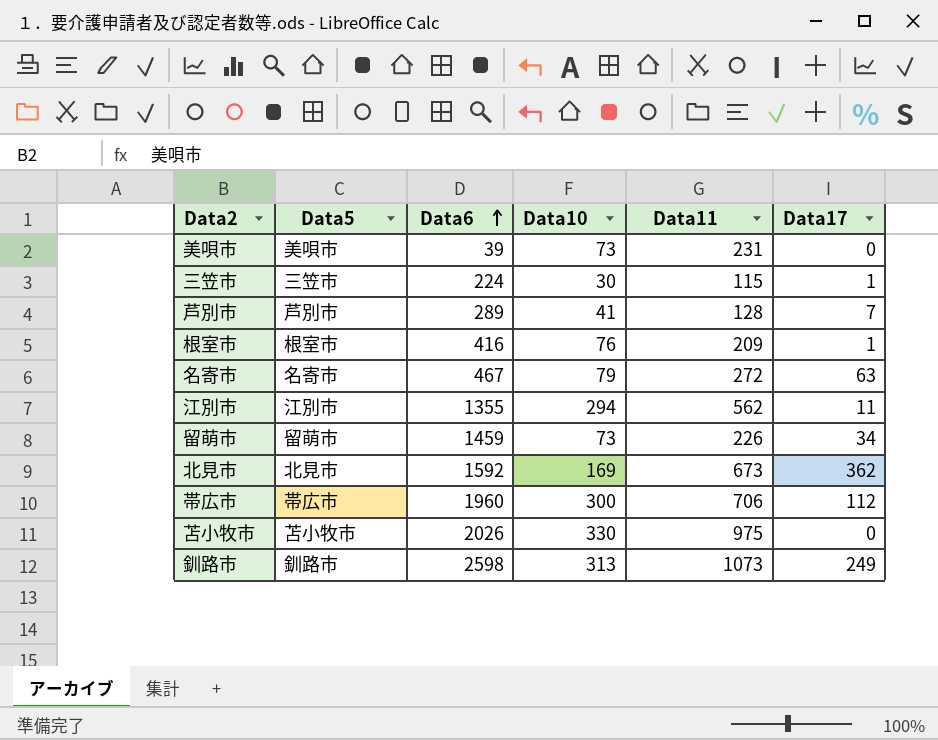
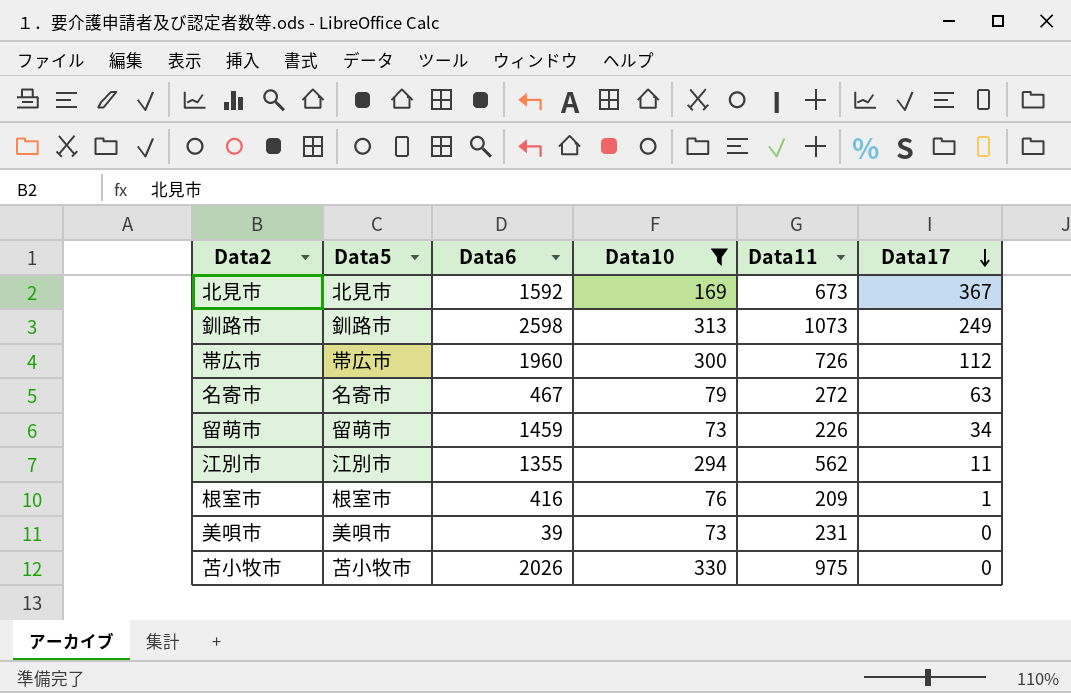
filter: none -> Data10 >= 73
row order: Data6 ascending -> Data17 descending
北見市 | Data17: 362 -> 367
帯広市 | Data11: 706 -> 726

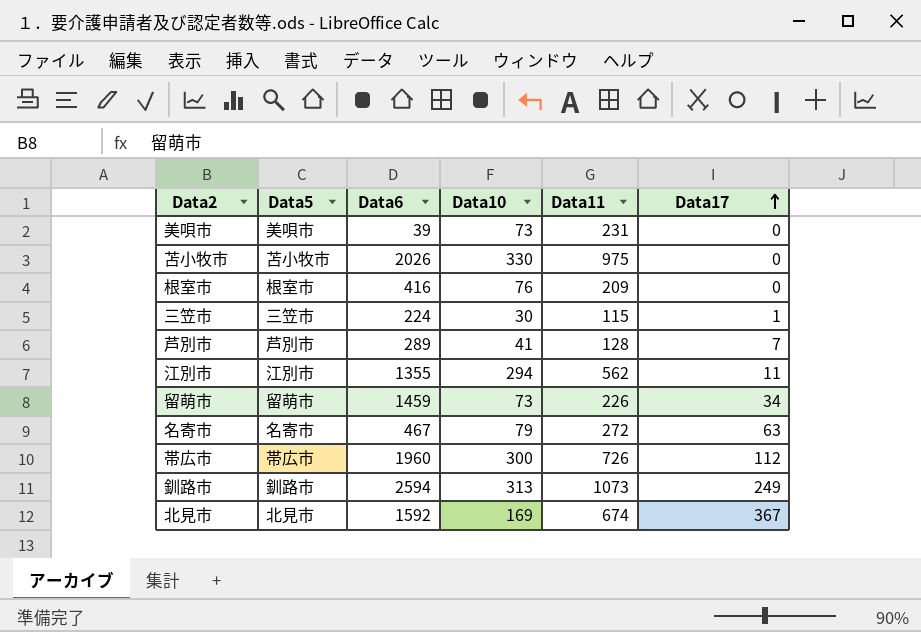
filter: Data10 >= 73 -> none
row order: Data17 descending -> Data17 ascending
根室市 | Data17: 1 -> 0
釧路市 | Data6: 2598 -> 2594
北見市 | Data11: 673 -> 674

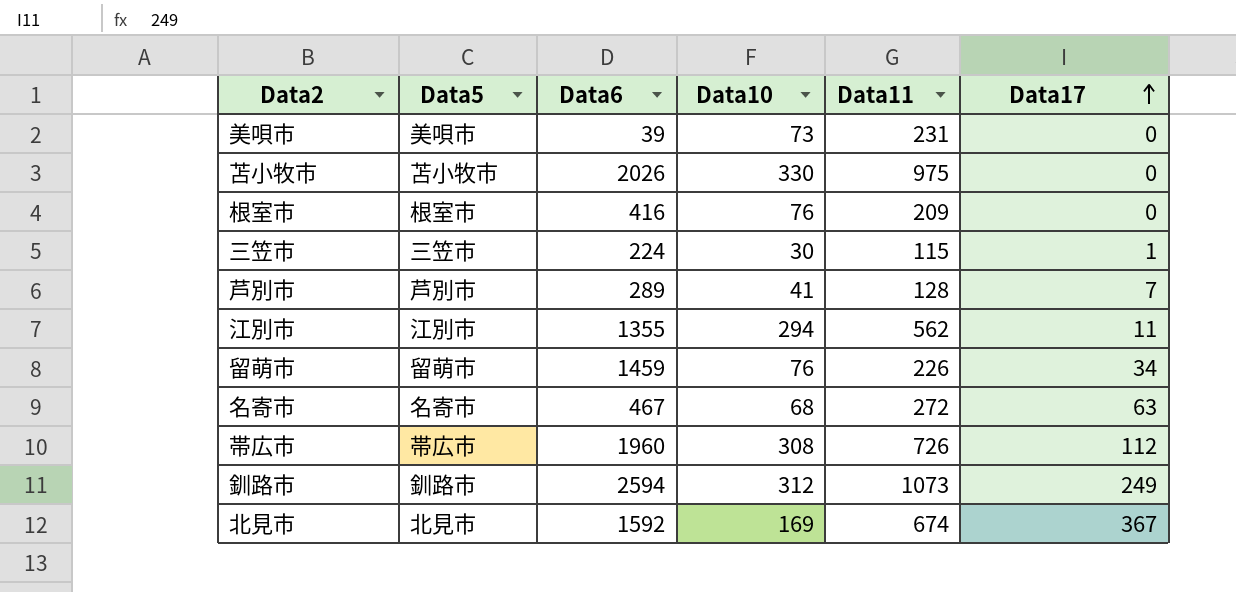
留萌市 | Data10: 73 -> 76
名寄市 | Data10: 79 -> 68
帯広市 | Data10: 300 -> 308
釧路市 | Data10: 313 -> 312

